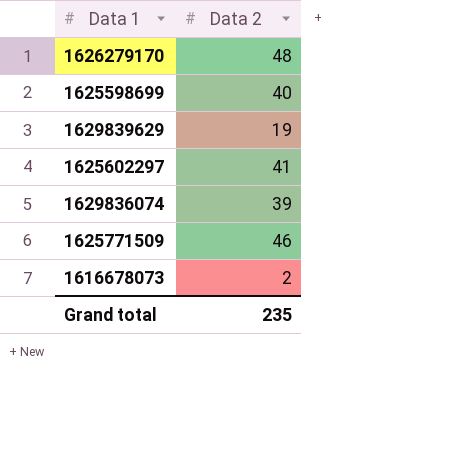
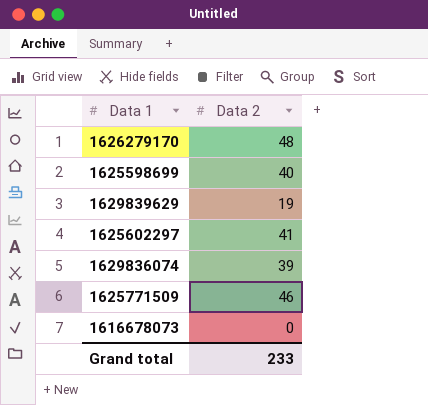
1616678073 | Data 2: 2 -> 0
Grand total | Data 2: 235 -> 233

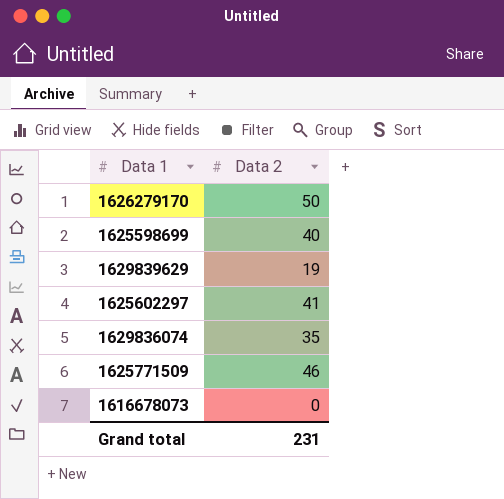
1626279170 | Data 2: 48 -> 50
1629836074 | Data 2: 39 -> 35
Grand total | Data 2: 233 -> 231

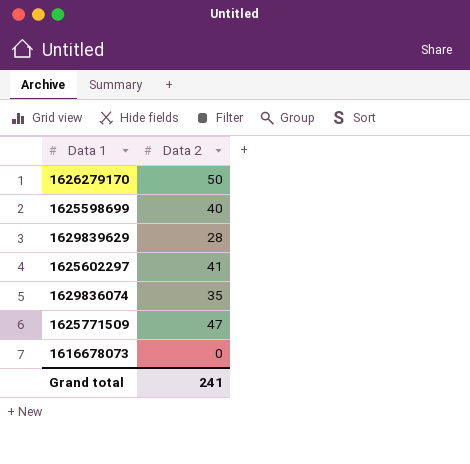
1629839629 | Data 2: 19 -> 28
1625771509 | Data 2: 46 -> 47
Grand total | Data 2: 231 -> 241

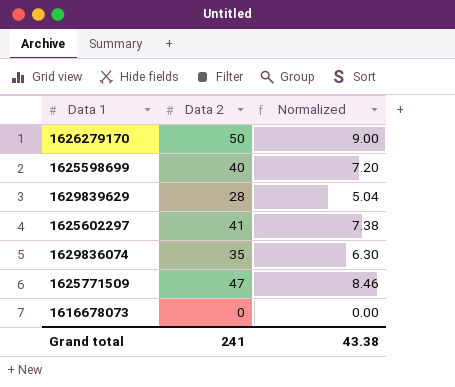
column Normalized | formula: none -> [Data 2] * 0.18

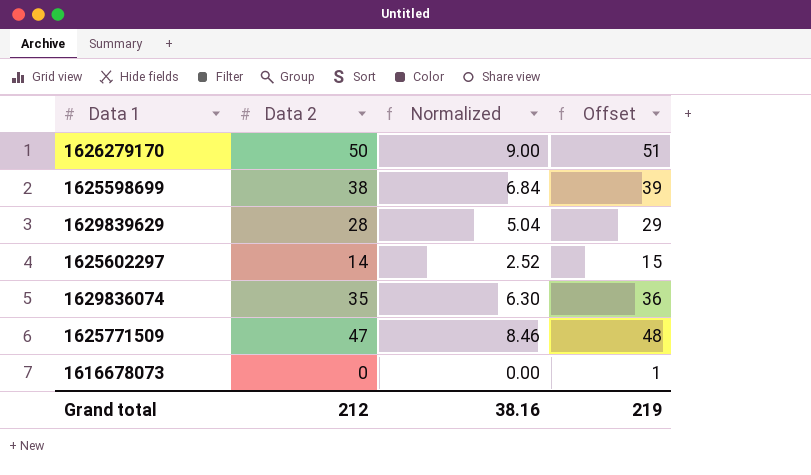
column Offset | formula: none -> [Data 2] + 1
1625598699 | Data 2: 40 -> 38
1625598699 | Normalized: 7.20 -> 6.84
1625602297 | Data 2: 41 -> 14
1625602297 | Normalized: 7.38 -> 2.52
Grand total | Data 2: 241 -> 212
Grand total | Normalized: 43.38 -> 38.16

